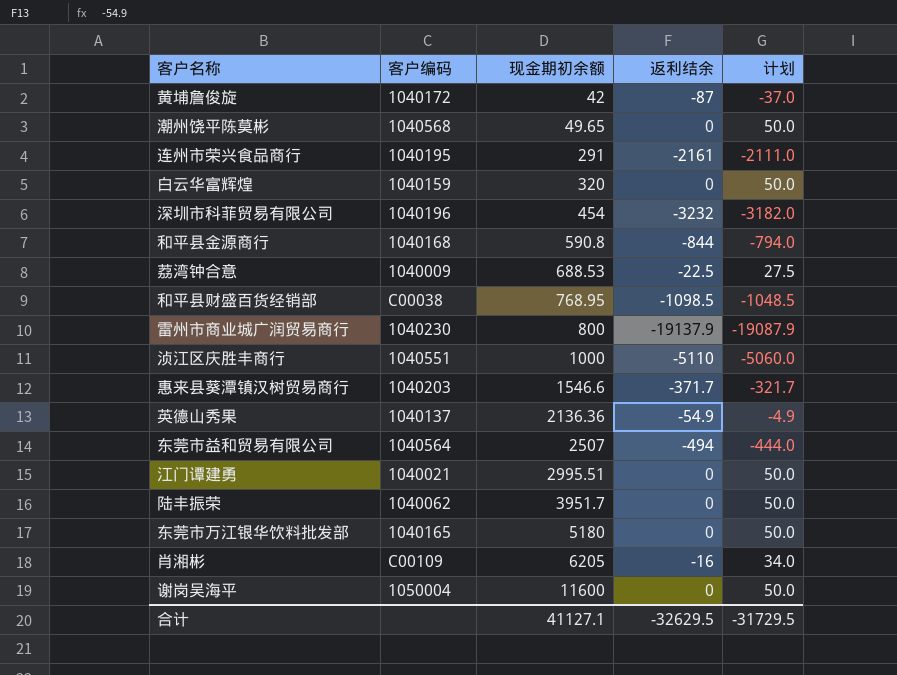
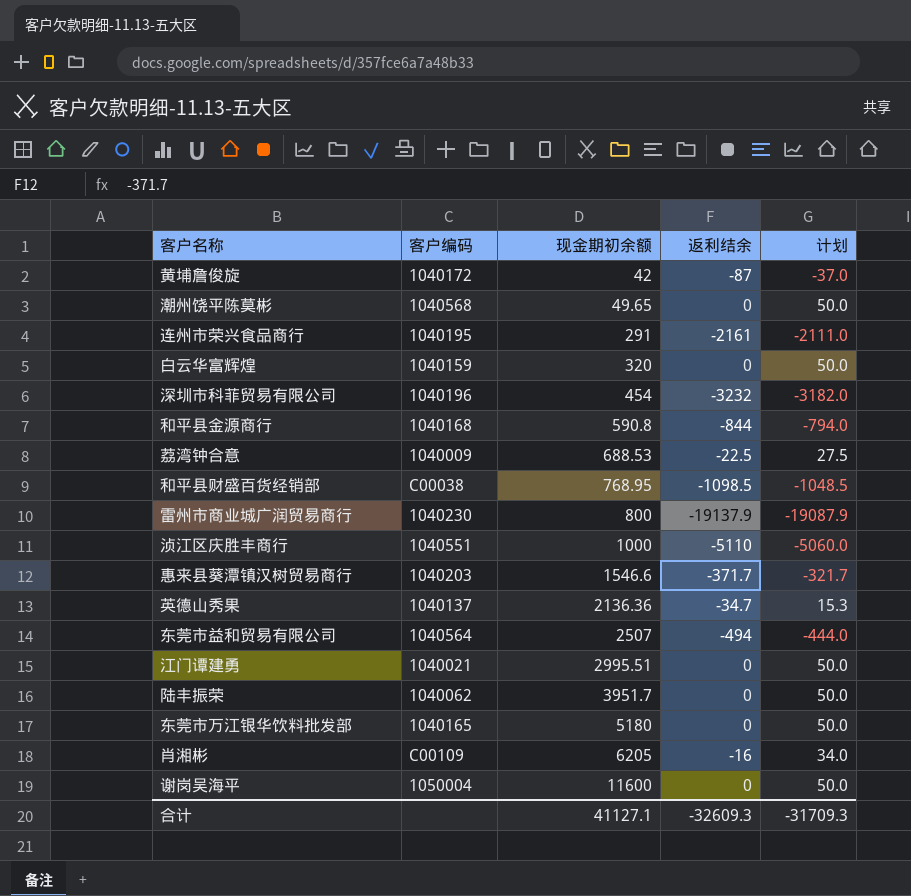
英德山秀果 | 返利结余: -54.9 -> -34.7
英德山秀果 | 计划: -4.9 -> 15.3
合计 | 返利结余: -32629.5 -> -32609.3
合计 | 计划: -31729.5 -> -31709.3

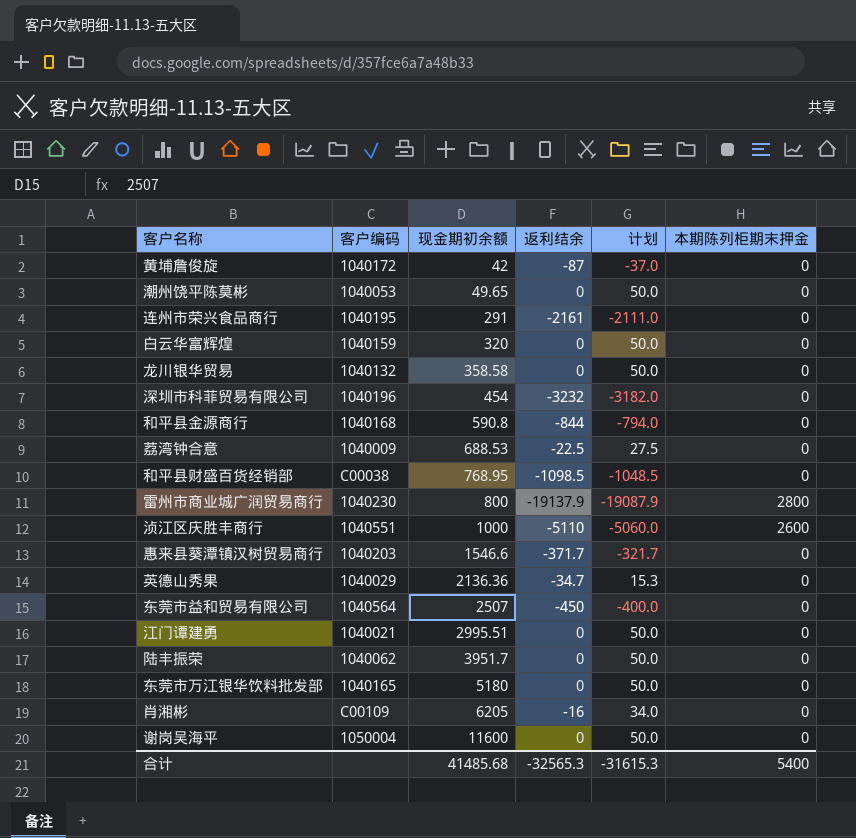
column 本期陈列柜期末押金 | position: none -> 6
潮州饶平陈莫彬 | 客户编码: 1040568 -> 1040053
row 龙川银华贸易: none -> 1040132 | 358.58 | 0 | 50.0 | 0
英德山秀果 | 客户编码: 1040137 -> 1040029
东莞市益和贸易有限公司 | 返利结余: -494 -> -450
东莞市益和贸易有限公司 | 计划: -444.0 -> -400.0
合计 | 现金期初余额: 41127.1 -> 41485.68
合计 | 返利结余: -32609.3 -> -32565.3
合计 | 计划: -31709.3 -> -31615.3

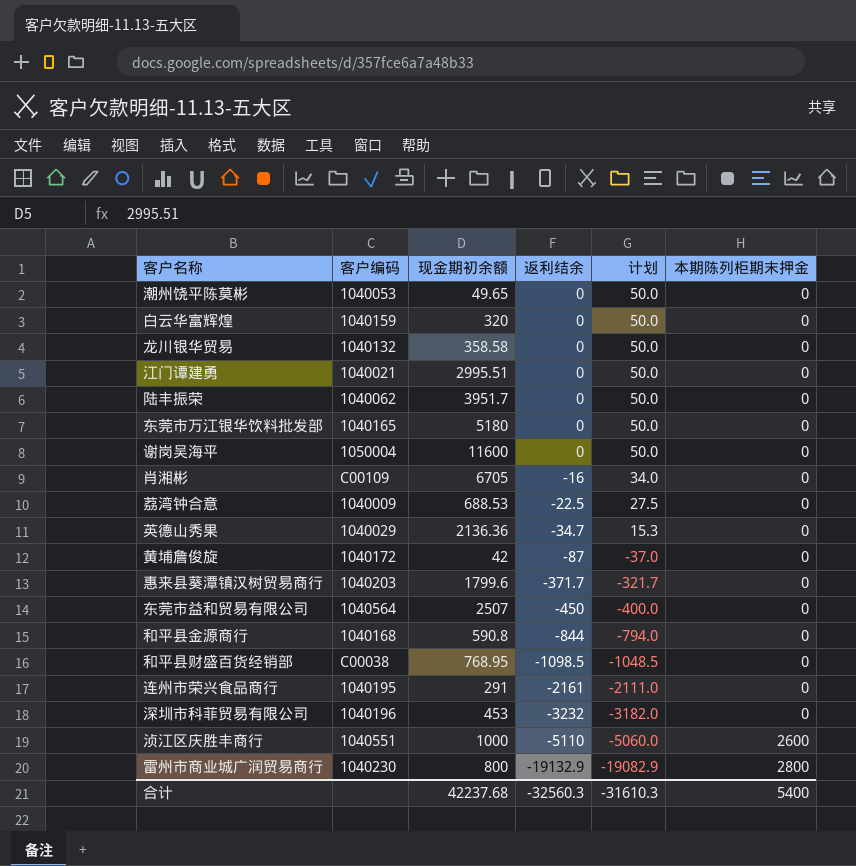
row order: 现金期初余额 ascending -> 返利结余 descending
肖湘彬 | 现金期初余额: 6205 -> 6705
惠来县葵潭镇汉树贸易商行 | 现金期初余额: 1546.6 -> 1799.6
深圳市科菲贸易有限公司 | 现金期初余额: 454 -> 453
雷州市商业城广润贸易商行 | 返利结余: -19137.9 -> -19132.9
雷州市商业城广润贸易商行 | 计划: -19087.9 -> -19082.9
合计 | 现金期初余额: 41485.68 -> 42237.68
合计 | 返利结余: -32565.3 -> -32560.3
合计 | 计划: -31615.3 -> -31610.3

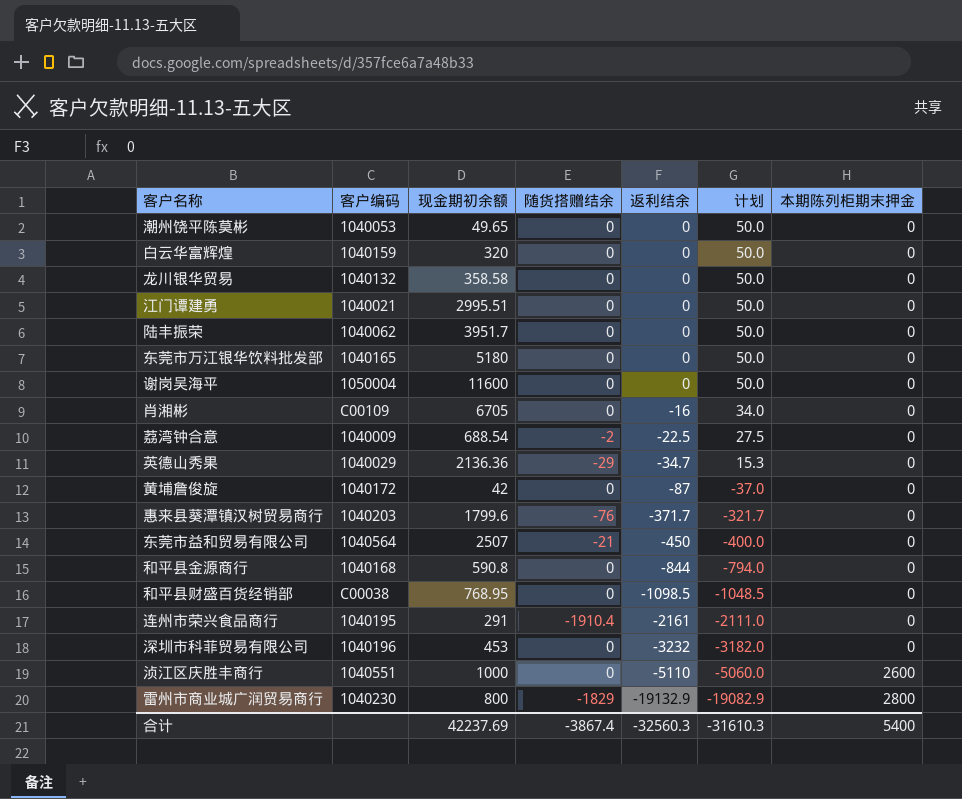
column 随货搭赠结余 | position: none -> 4
荔湾钟合意 | 现金期初余额: 688.53 -> 688.54
合计 | 现金期初余额: 42237.68 -> 42237.69

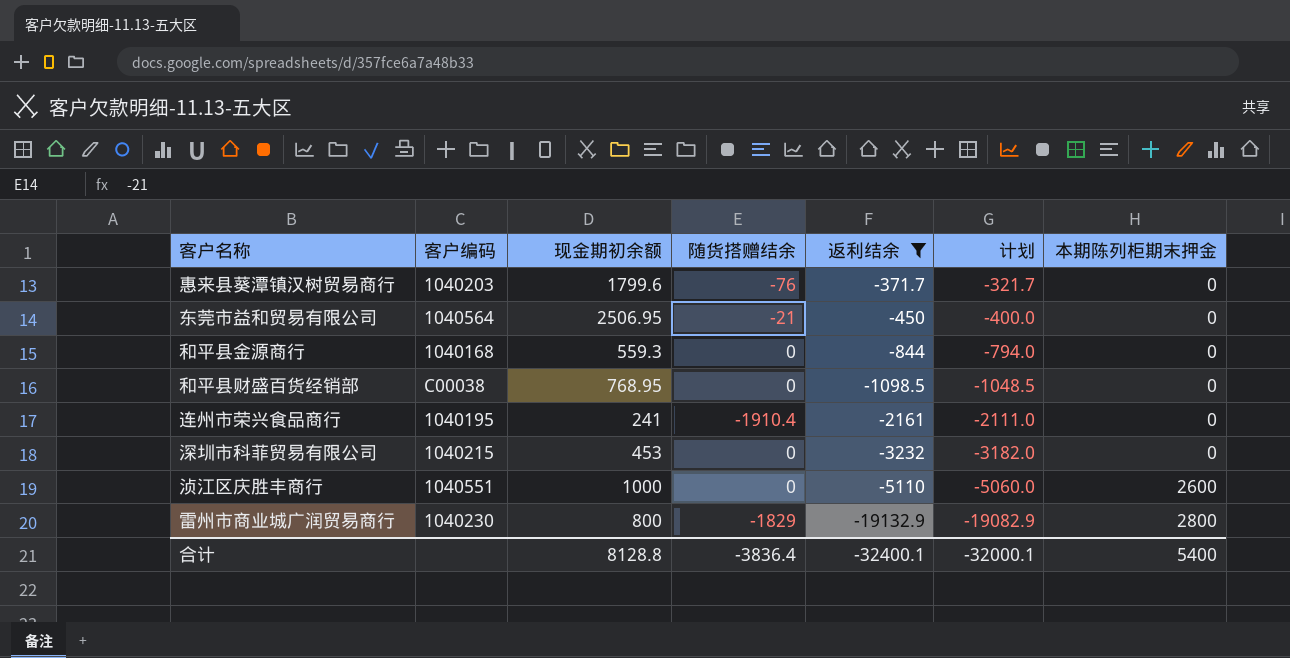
filter: none -> 返利结余 <= -371.7
东莞市益和贸易有限公司 | 现金期初余额: 2507 -> 2506.95
和平县金源商行 | 现金期初余额: 590.8 -> 559.3
连州市荣兴食品商行 | 现金期初余额: 291 -> 241
深圳市科菲贸易有限公司 | 客户编码: 1040196 -> 1040215
合计 | 现金期初余额: 42237.69 -> 8128.8
合计 | 随货搭赠结余: -3867.4 -> -3836.4
合计 | 返利结余: -32560.3 -> -32400.1
合计 | 计划: -31610.3 -> -32000.1

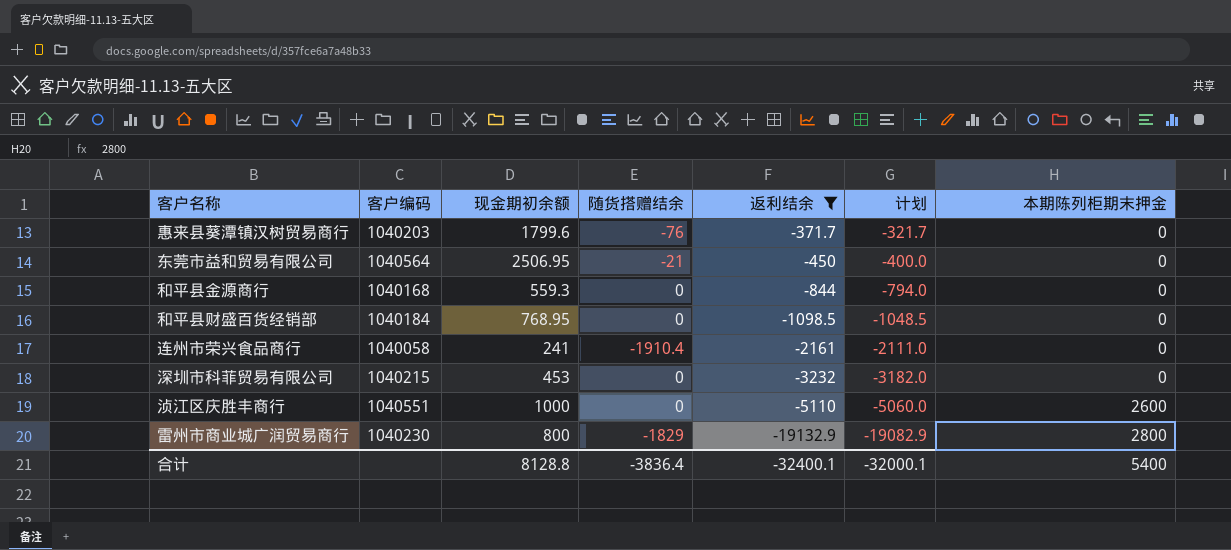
和平县财盛百货经销部 | 客户编码: C00038 -> 1040184
连州市荣兴食品商行 | 客户编码: 1040195 -> 1040058

